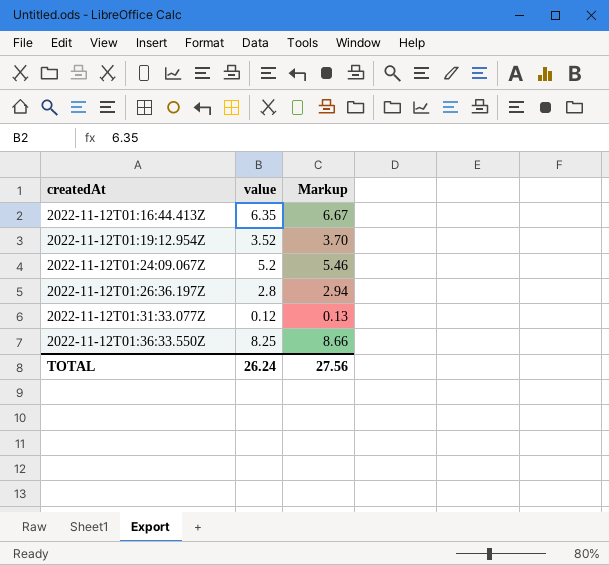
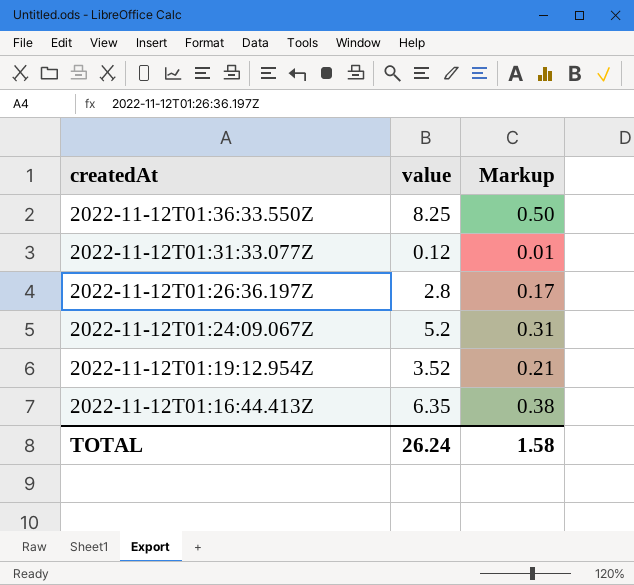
row order: createdAt ascending -> createdAt descending
column Markup | formula: [value] * 1.05 -> [value] * 0.06
TOTAL | Markup: 27.56 -> 1.58

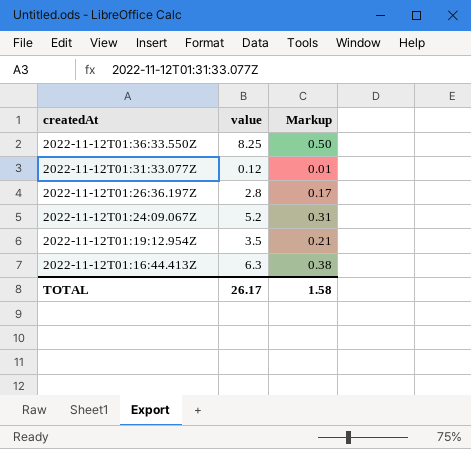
2022-11-12T01:19:12.954Z | value: 3.52 -> 3.5
2022-11-12T01:16:44.413Z | value: 6.35 -> 6.3
TOTAL | value: 26.24 -> 26.17

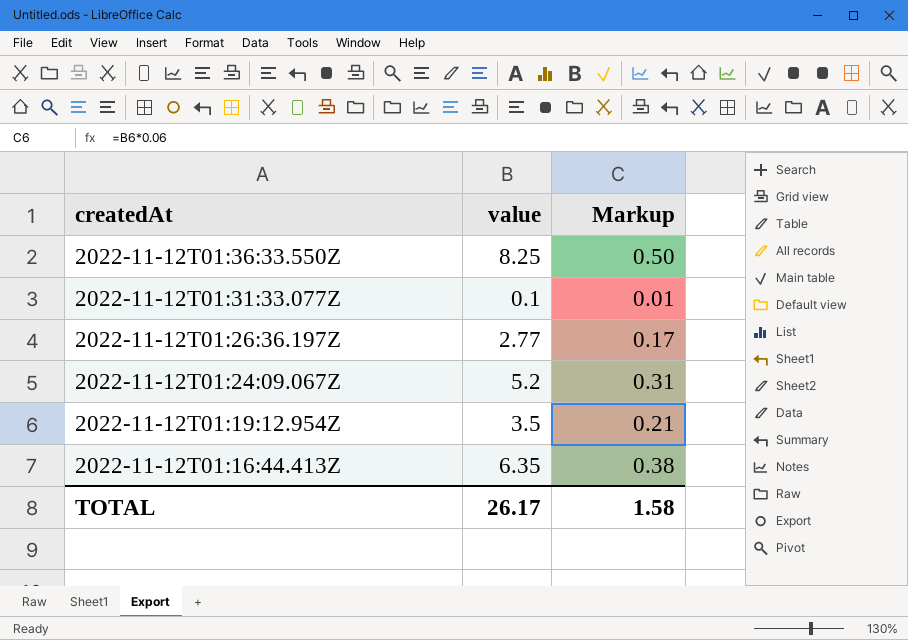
2022-11-12T01:31:33.077Z | value: 0.12 -> 0.1
2022-11-12T01:26:36.197Z | value: 2.8 -> 2.77
2022-11-12T01:16:44.413Z | value: 6.3 -> 6.35

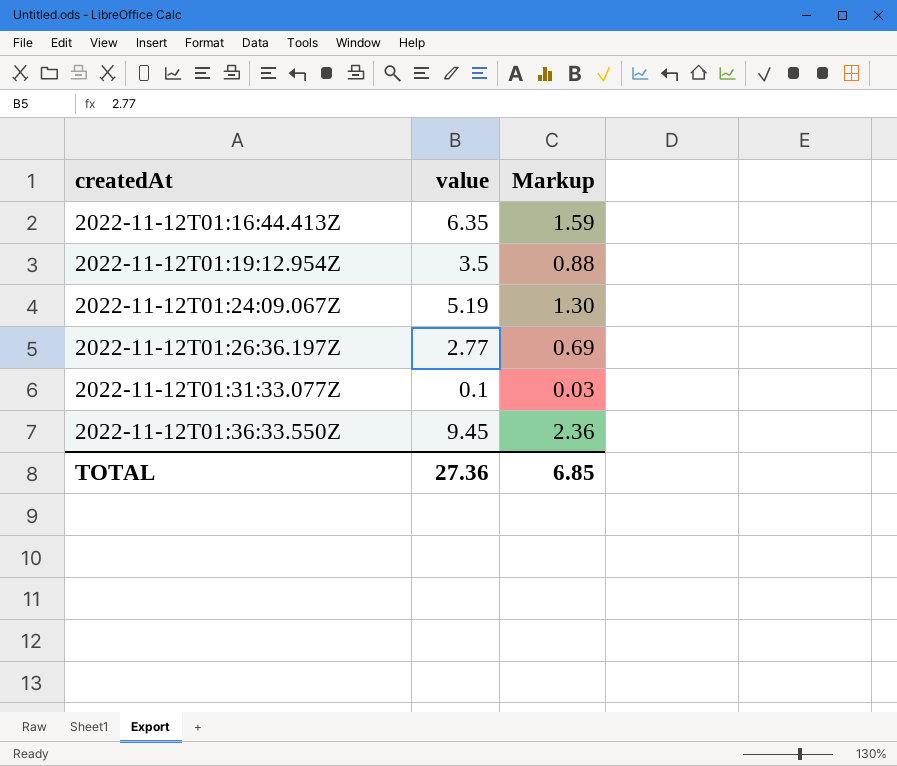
row order: createdAt descending -> createdAt ascending
column Markup | formula: [value] * 0.06 -> [value] * 0.25
2022-11-12T01:24:09.067Z | value: 5.2 -> 5.19
2022-11-12T01:36:33.550Z | value: 8.25 -> 9.45
TOTAL | value: 26.17 -> 27.36
TOTAL | Markup: 1.58 -> 6.85

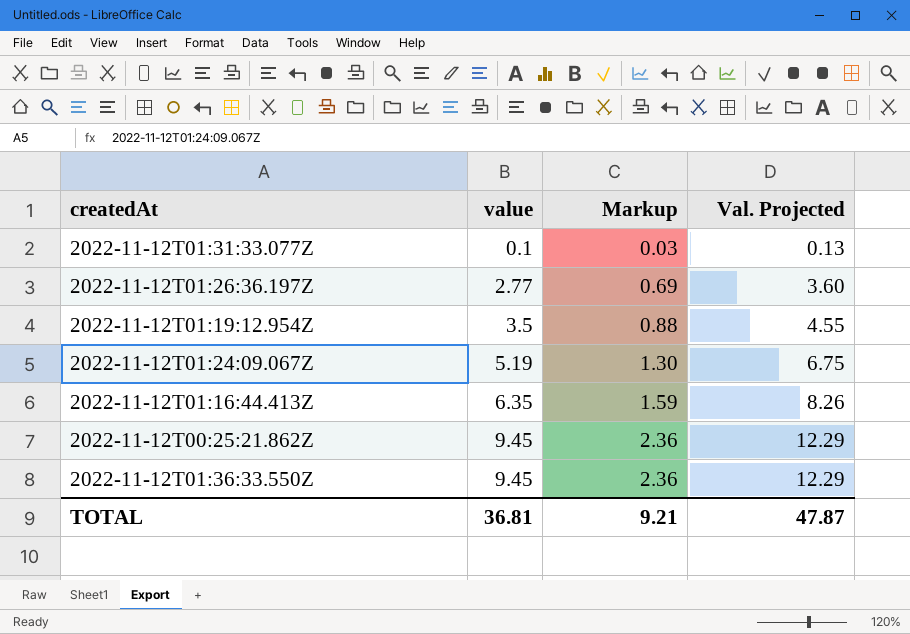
row order: createdAt ascending -> value ascending
column Val. Projected | formula: none -> [value] * 1.3
row 2022-11-12T00:25:21.862Z: none -> 9.45 | 2.36 | 12.29
TOTAL | value: 27.36 -> 36.81
TOTAL | Markup: 6.85 -> 9.21

